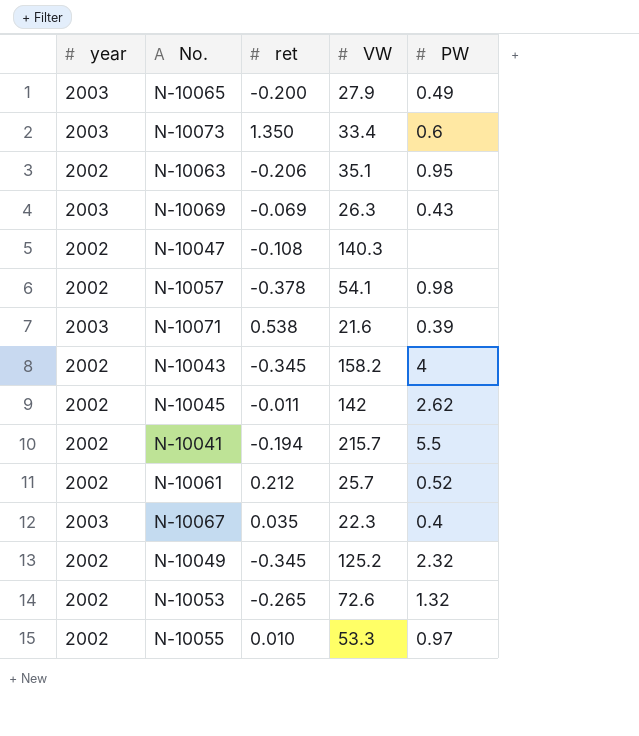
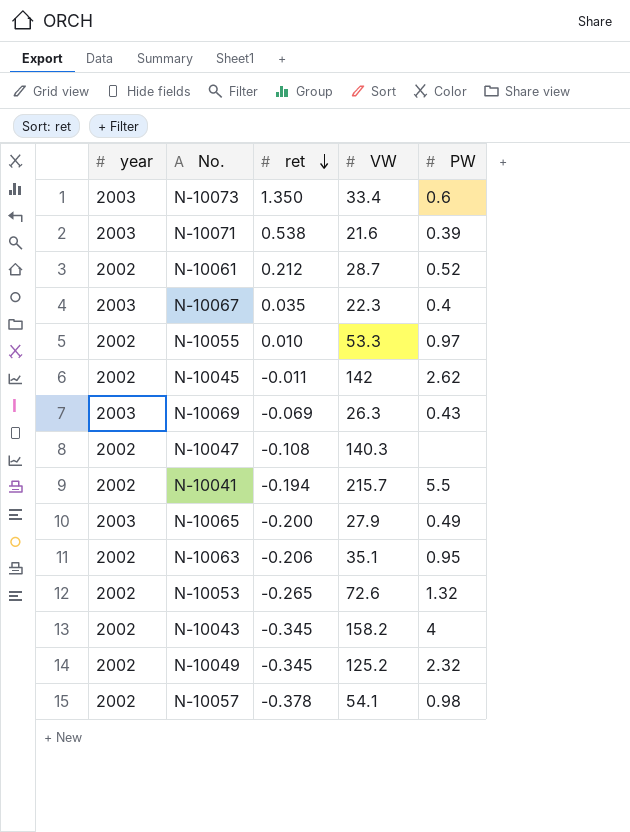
row order: none -> ret descending
N-10061 | VW: 25.7 -> 28.7

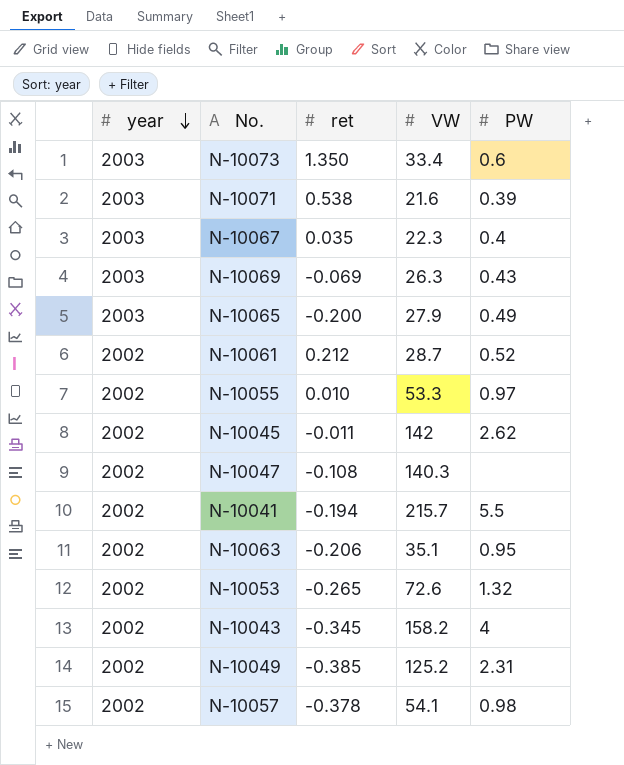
row order: ret descending -> year descending
N-10049 | ret: -0.345 -> -0.385
N-10049 | PW: 2.32 -> 2.31

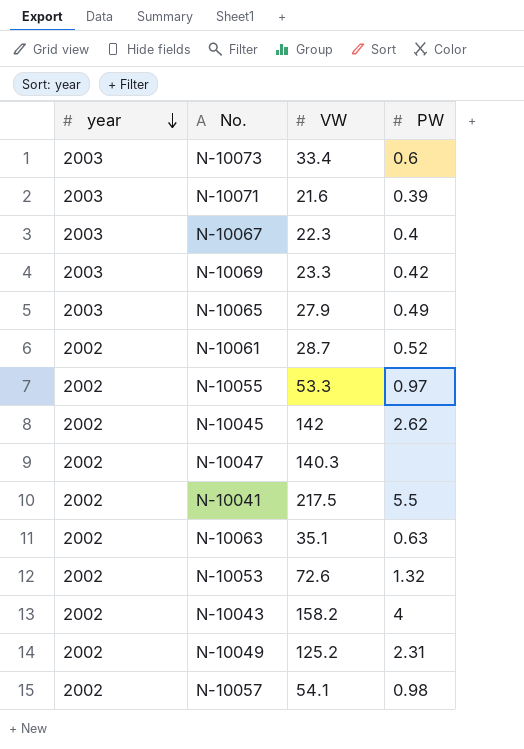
column ret | position: 3 -> none
N-10069 | VW: 26.3 -> 23.3
N-10069 | PW: 0.43 -> 0.42
N-10041 | VW: 215.7 -> 217.5
N-10063 | PW: 0.95 -> 0.63

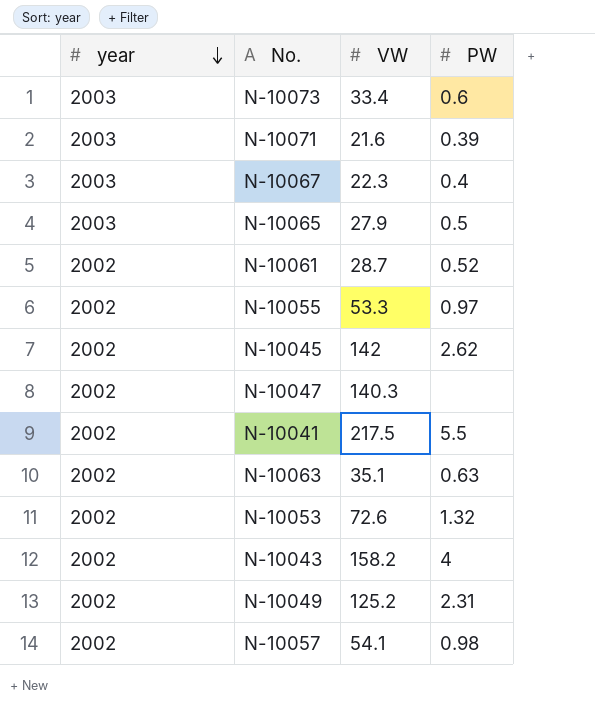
row N-10069: 2003 | 23.3 | 0.42 -> none
N-10065 | PW: 0.49 -> 0.5

